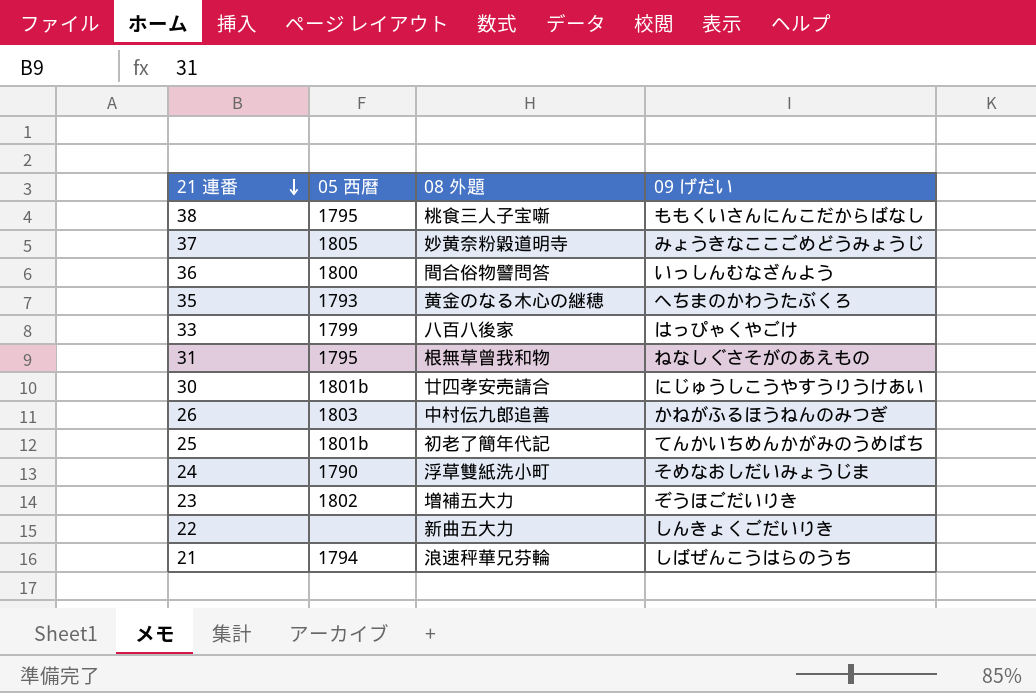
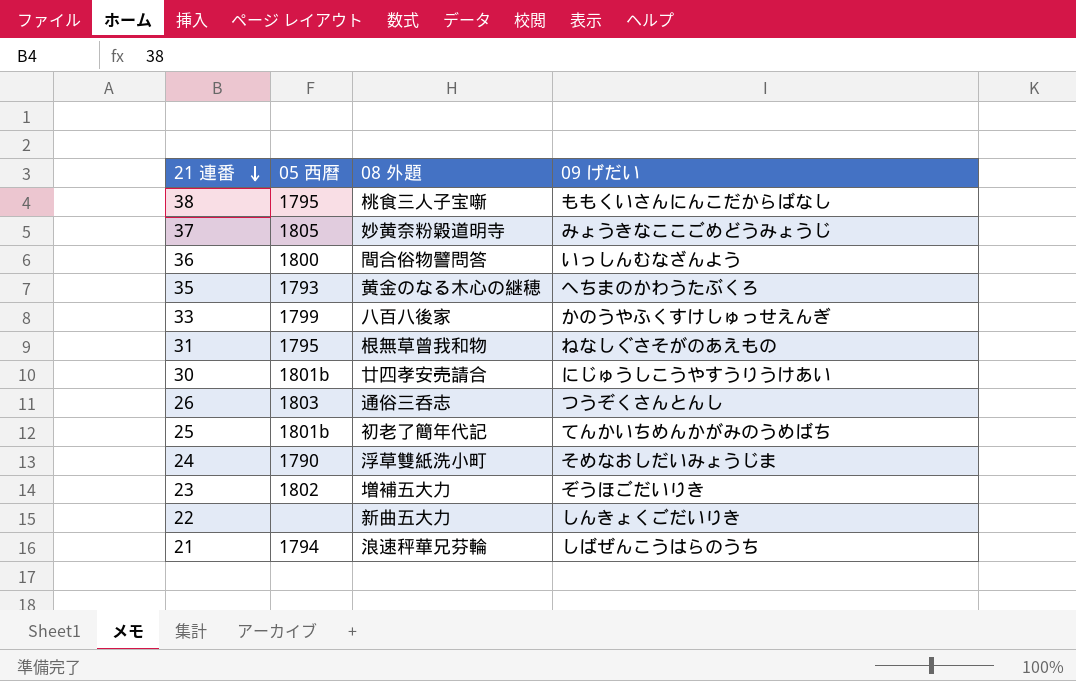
33 | 09 げだい: はっぴゃくやごけ -> かのうやふくすけしゅっせえんぎ
26 | 08 外題: 中村伝九郎追善 -> 通俗三呑志
26 | 09 げだい: かねがふるほうねんのみつぎ -> つうぞくさんとんし

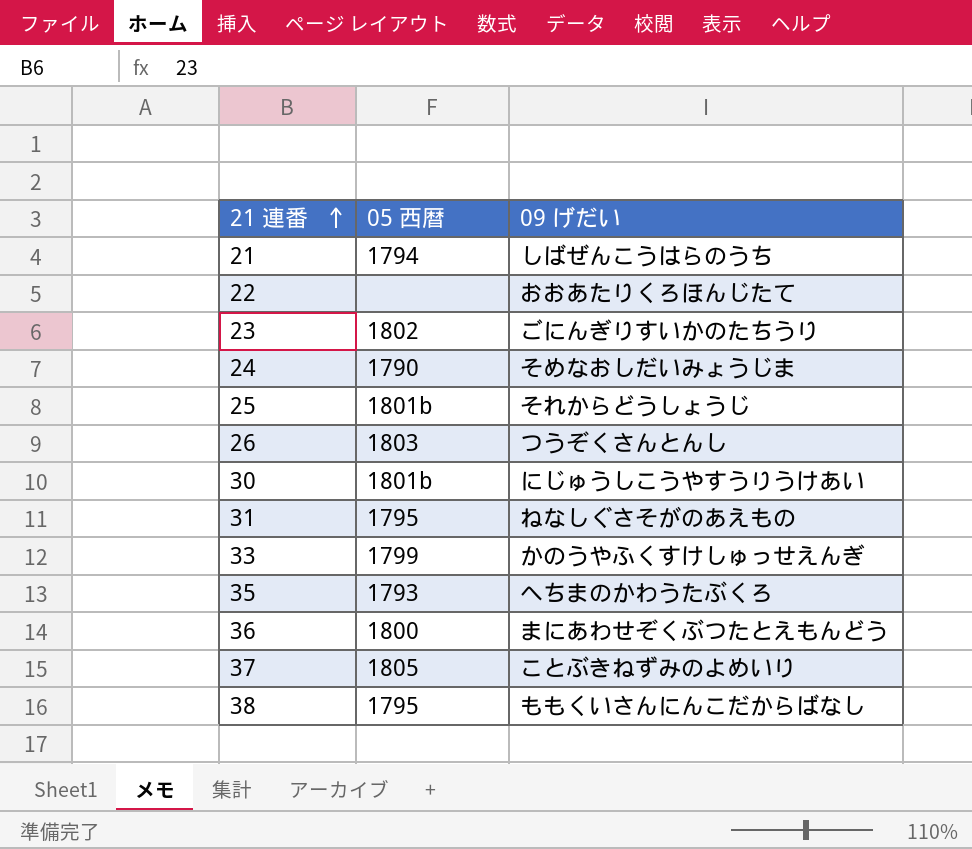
row order: 21 連番 descending -> 21 連番 ascending
column 08 外題 | position: 3 -> none
22 | 09 げだい: しんきょくごだいりき -> おおあたりくろほんじたて
23 | 09 げだい: ぞうほごだいりき -> ごにんぎりすいかのたちうり
25 | 09 げだい: てんかいちめんかがみのうめばち -> それからどうしょうじ
36 | 09 げだい: いっしんむなざんよう -> まにあわせぞくぶつたとえもんどう
37 | 09 げだい: みょうきなここごめどうみょうじ -> ことぶきねずみのよめいり

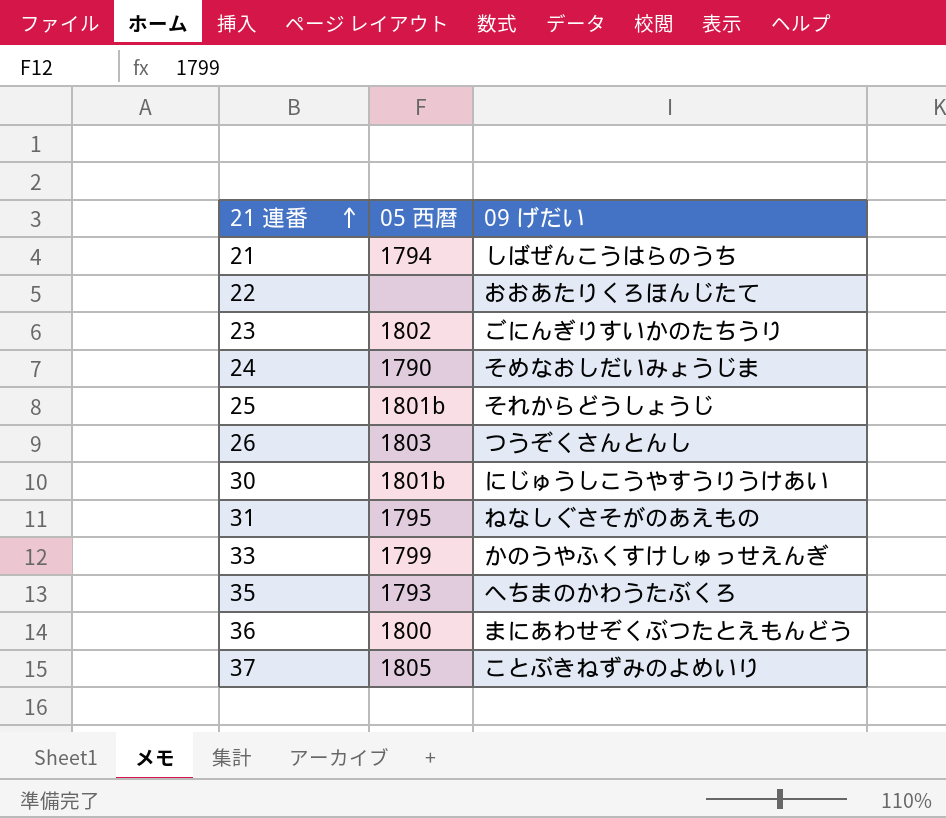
row 38: 1795 | ももくいさんにんこだからばなし -> none

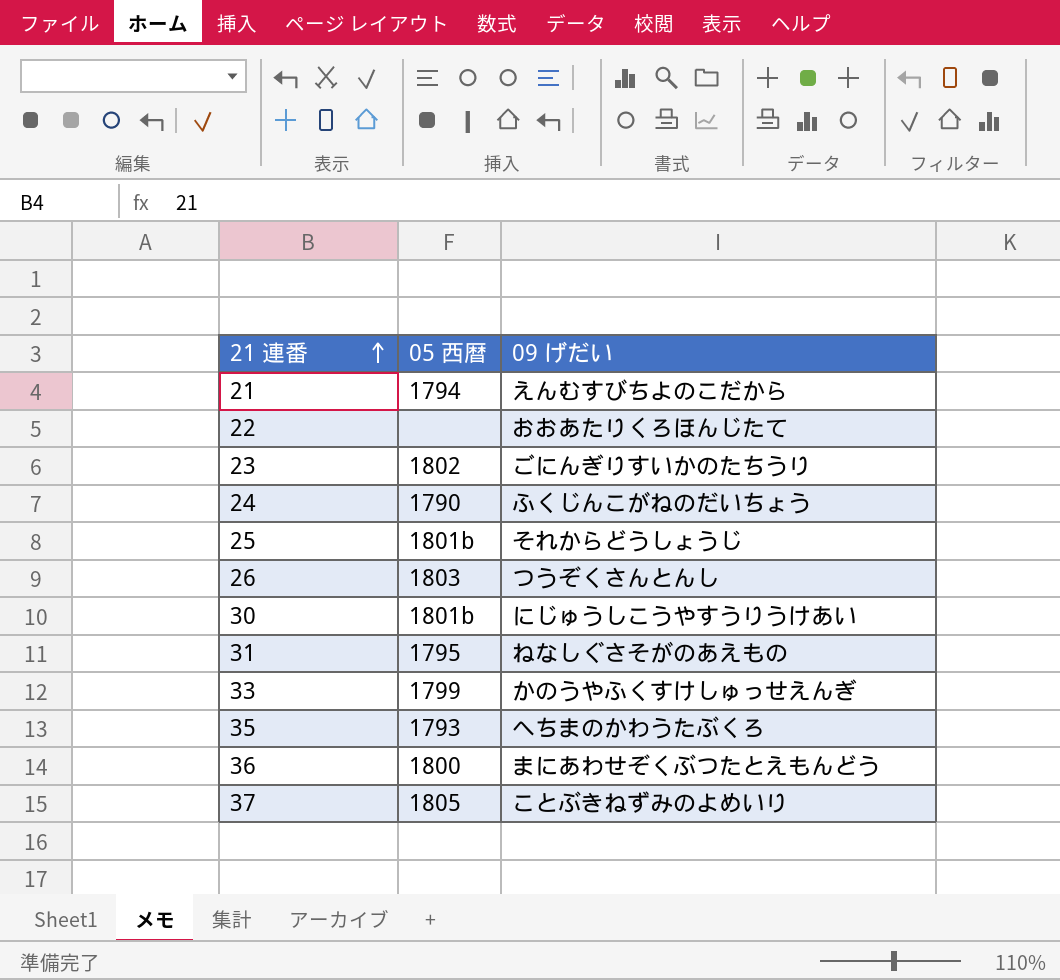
21 | 09 げだい: しばぜんこうはらのうち -> えんむすびちよのこだから
24 | 09 げだい: そめなおしだいみょうじま -> ふくじんこがねのだいちょう

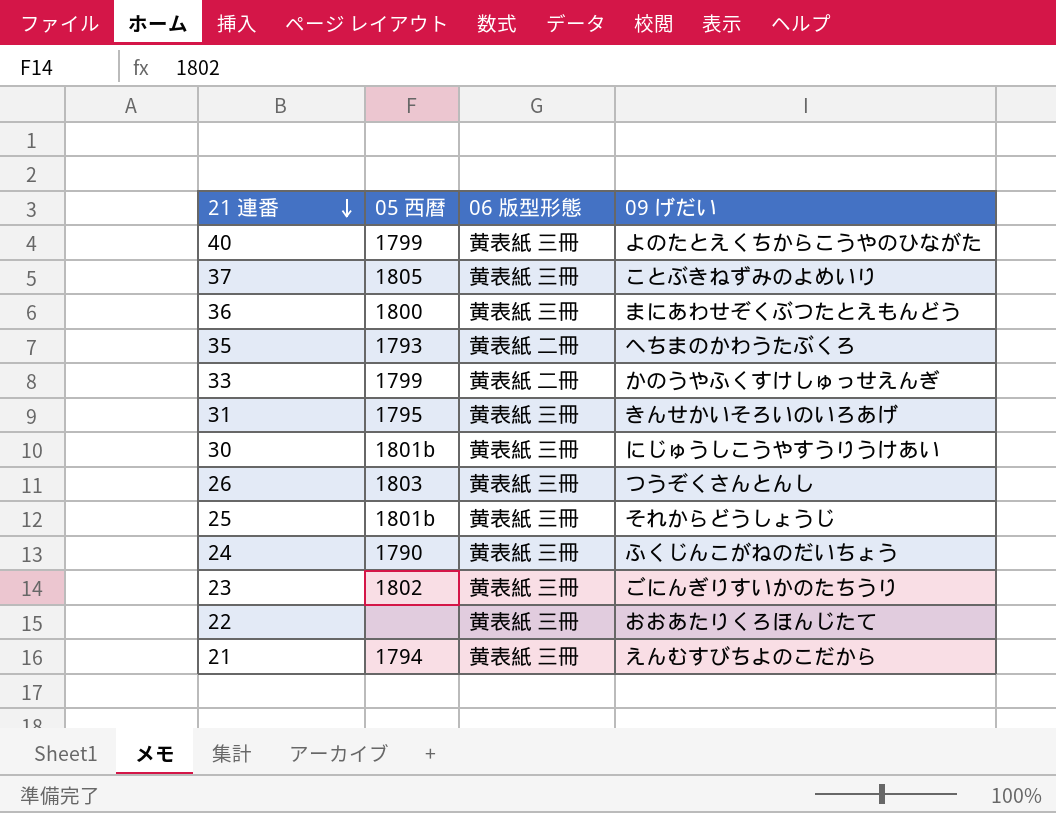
row order: 21 連番 ascending -> 21 連番 descending
column 06 版型形態 | position: none -> 3
row 40: none -> 1799 | 黄表紙 三冊 | よのたとえくちからこうやのひながた
31 | 09 げだい: ねなしぐさそがのあえもの -> きんせかいそろいのいろあげ

